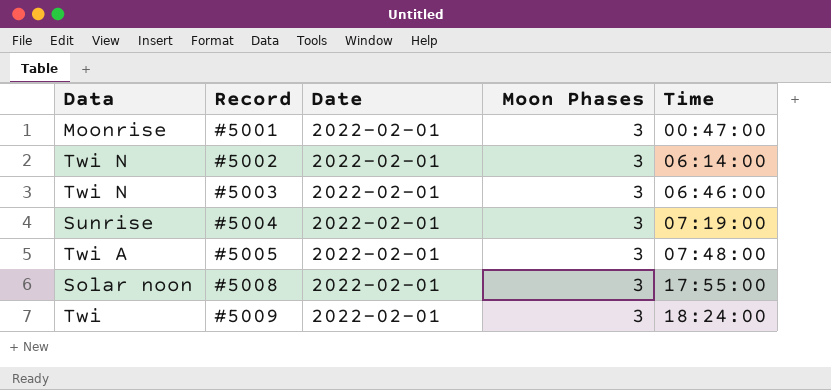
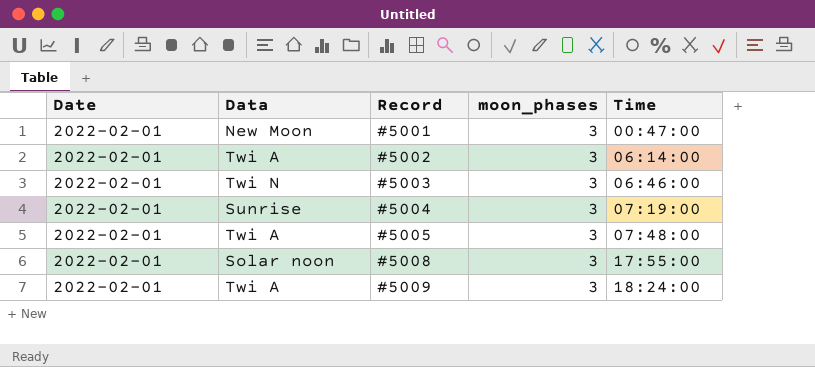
column Date | position: 3 -> 1
column name: Moon Phases -> moon_phases
#5001 | Data: Moonrise -> New Moon
#5002 | Data: Twi N -> Twi A
#5009 | Data: Twi -> Twi A

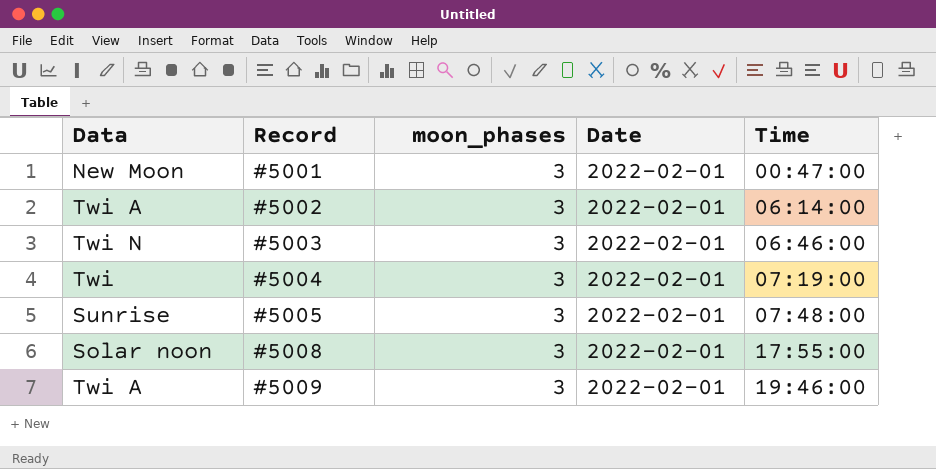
column Date | position: 1 -> 4
#5004 | Data: Sunrise -> Twi
#5005 | Data: Twi A -> Sunrise
#5009 | Time: 18:24:00 -> 19:46:00

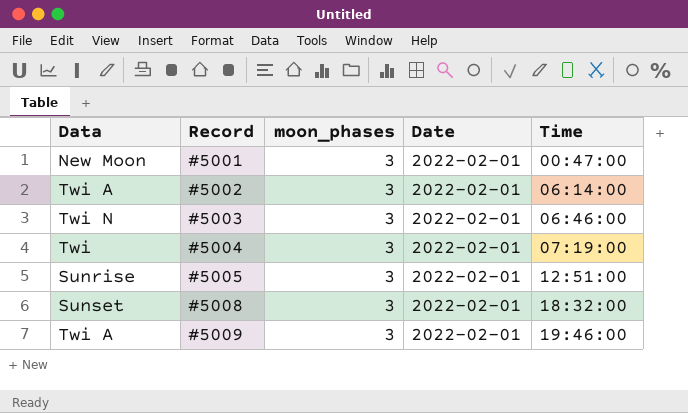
#5005 | Time: 07:48:00 -> 12:51:00
#5008 | Data: Solar noon -> Sunset
#5008 | Time: 17:55:00 -> 18:32:00

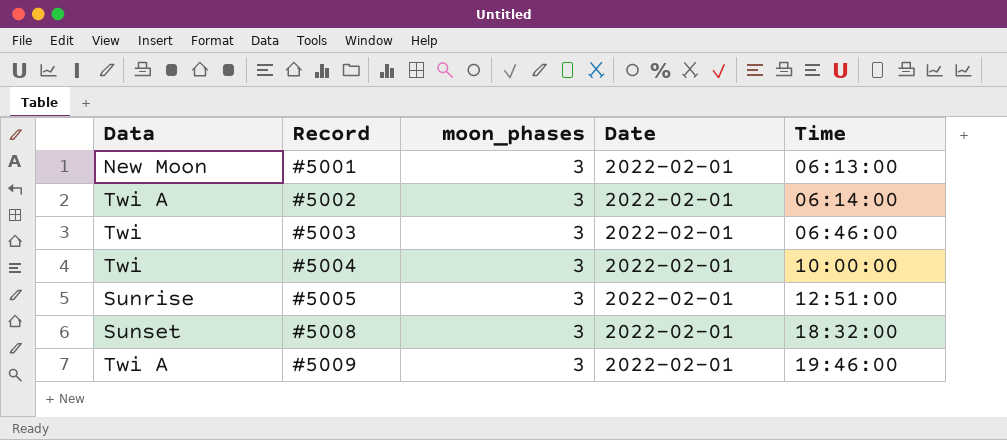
#5001 | Time: 00:47:00 -> 06:13:00
#5003 | Data: Twi N -> Twi
#5004 | Time: 07:19:00 -> 10:00:00

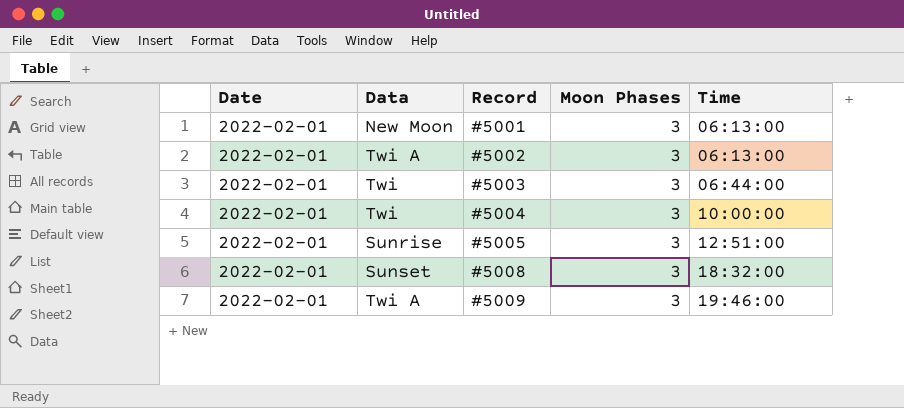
column Date | position: 4 -> 1
column name: moon_phases -> Moon Phases
#5002 | Time: 06:14:00 -> 06:13:00
#5003 | Time: 06:46:00 -> 06:44:00

